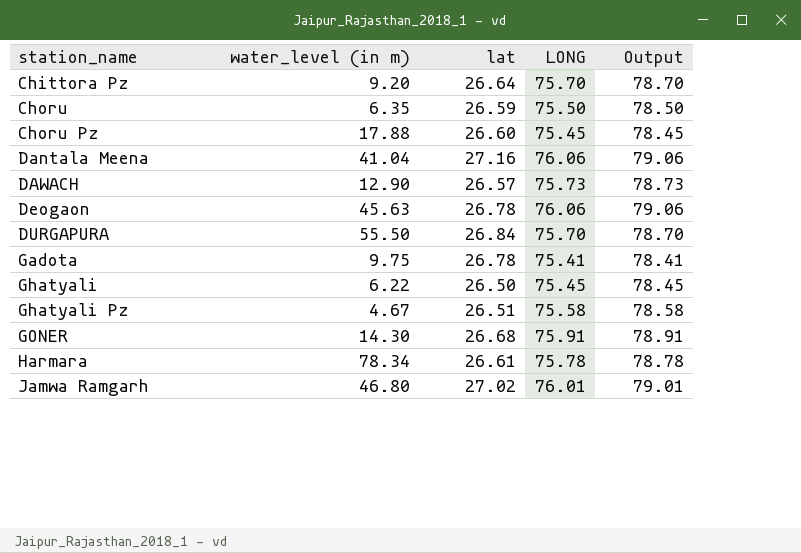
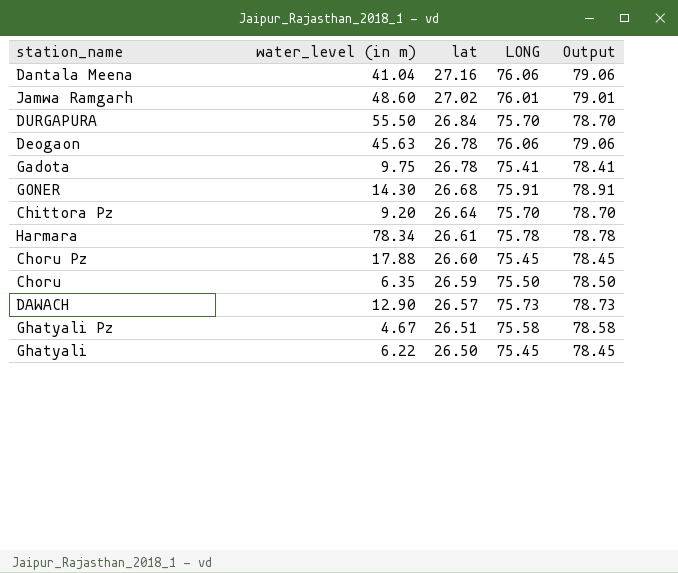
row order: station_name ascending -> lat descending
Jamwa Ramgarh | water_level (in m): 46.80 -> 48.60

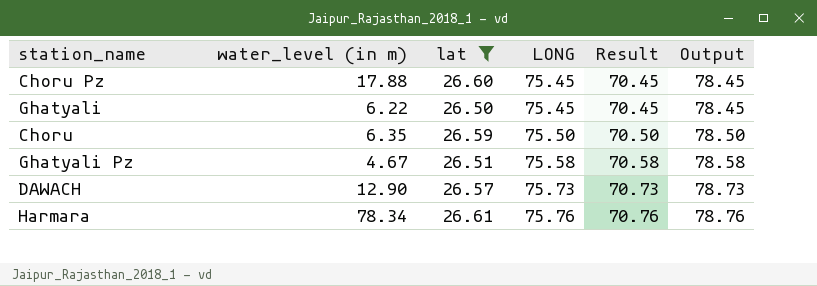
filter: none -> lat <= 26.61
row order: lat descending -> LONG ascending
column Result | formula: none -> [LONG] - 5
Harmara | LONG: 75.78 -> 75.76
Harmara | Output: 78.78 -> 78.76

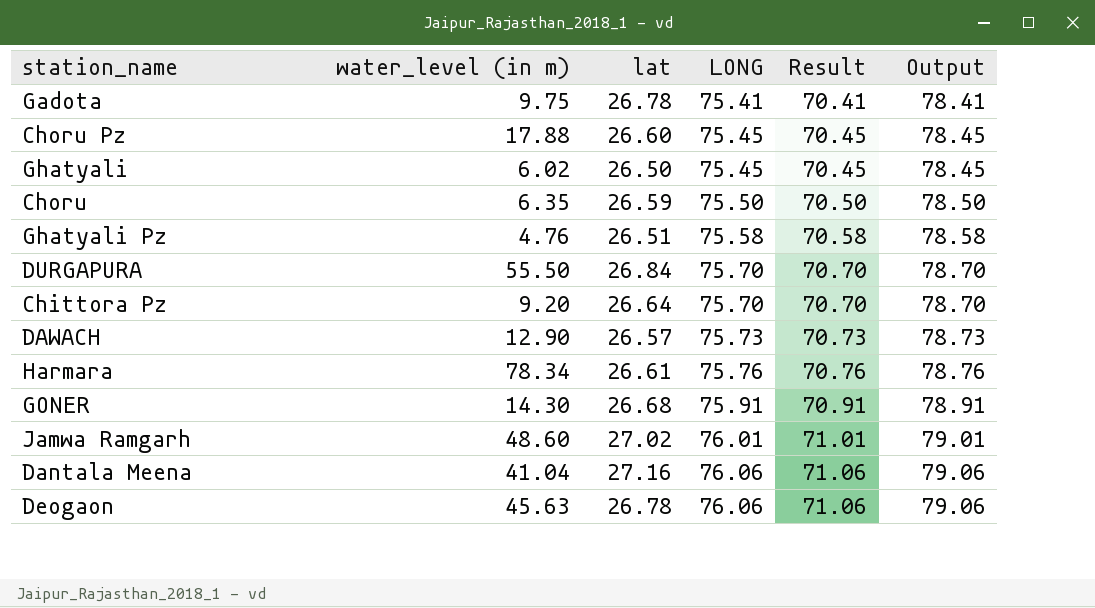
filter: lat <= 26.61 -> none
Ghatyali | water_level (in m): 6.22 -> 6.02
Ghatyali Pz | water_level (in m): 4.67 -> 4.76

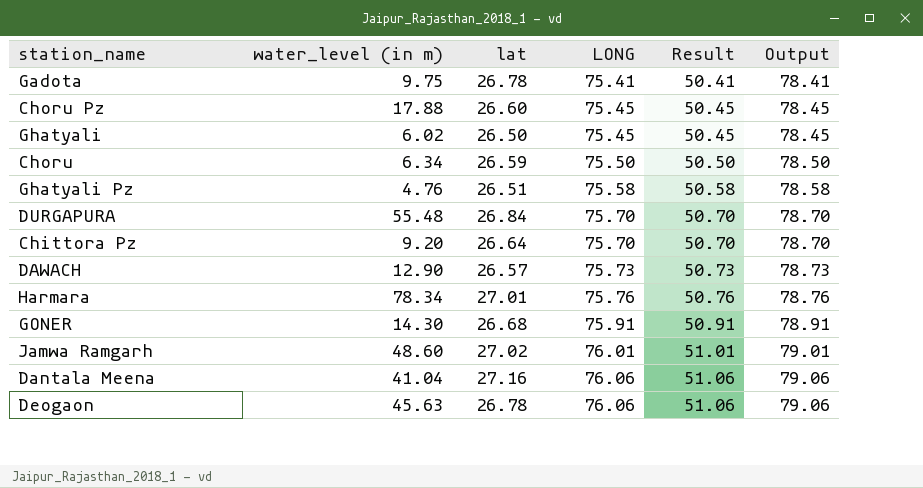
column Result | formula: [LONG] - 5 -> [LONG] - 25
Choru | water_level (in m): 6.35 -> 6.34
DURGAPURA | water_level (in m): 55.50 -> 55.48
Harmara | lat: 26.61 -> 27.01

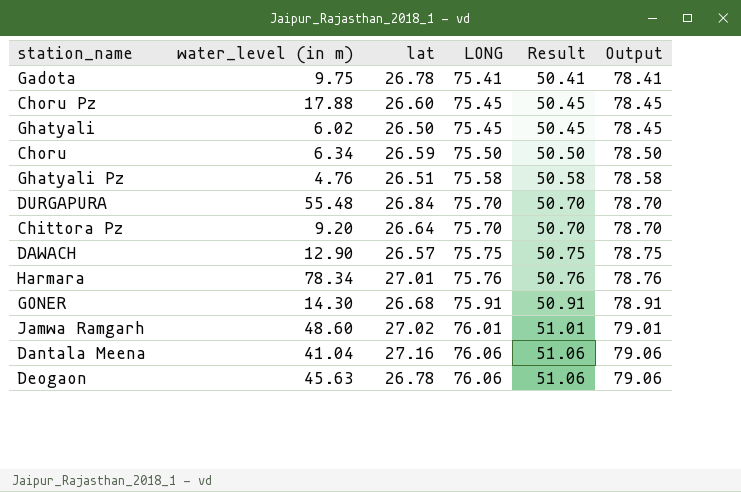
DAWACH | LONG: 75.73 -> 75.75
DAWACH | Result: 50.73 -> 50.75
DAWACH | Output: 78.73 -> 78.75

